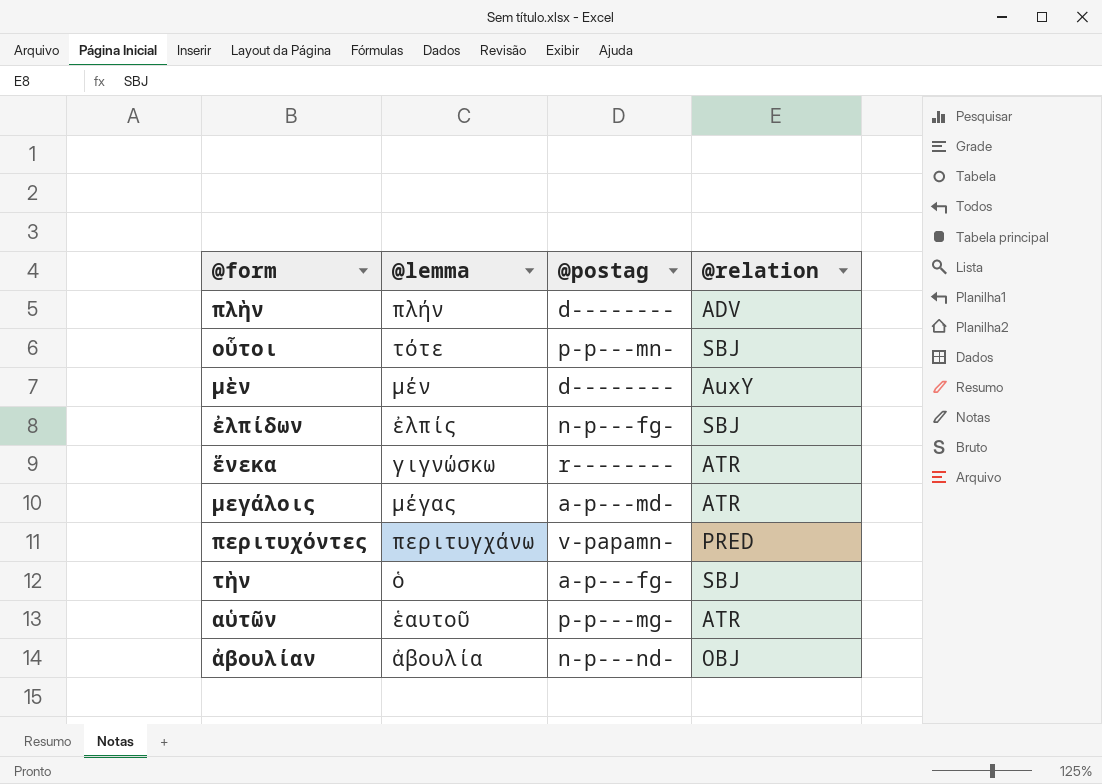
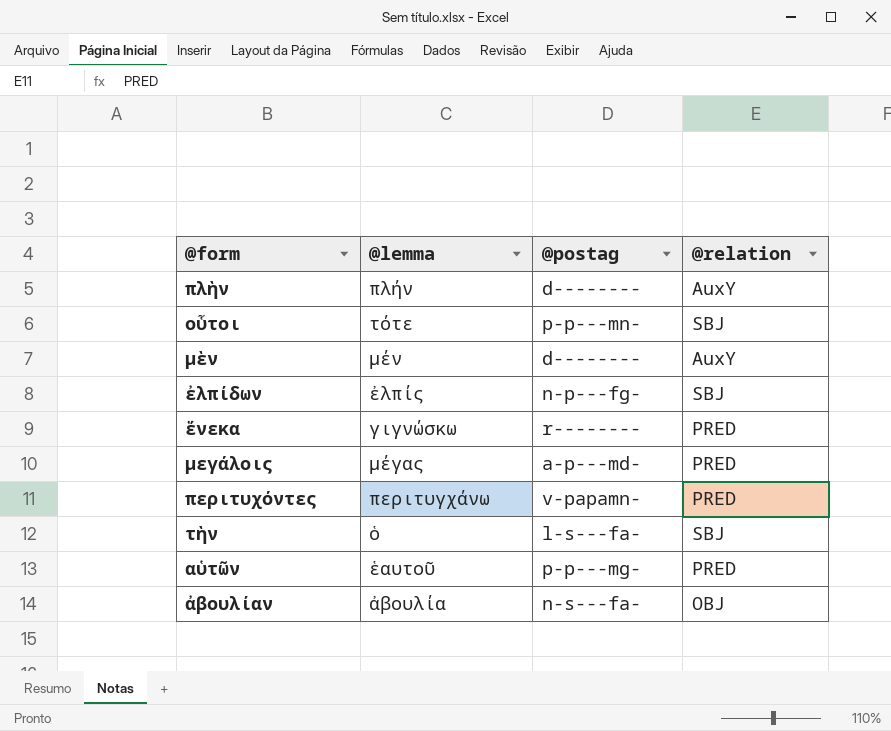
πλὴν | @relation: ADV -> AuxY
ἕνεκα | @relation: ATR -> PRED
μεγάλοις | @relation: ATR -> PRED
τὴν | @postag: a-p---fg- -> l-s---fa-
αὑτῶν | @relation: ATR -> PRED
ἀβουλίαν | @postag: n-p---nd- -> n-s---fa-

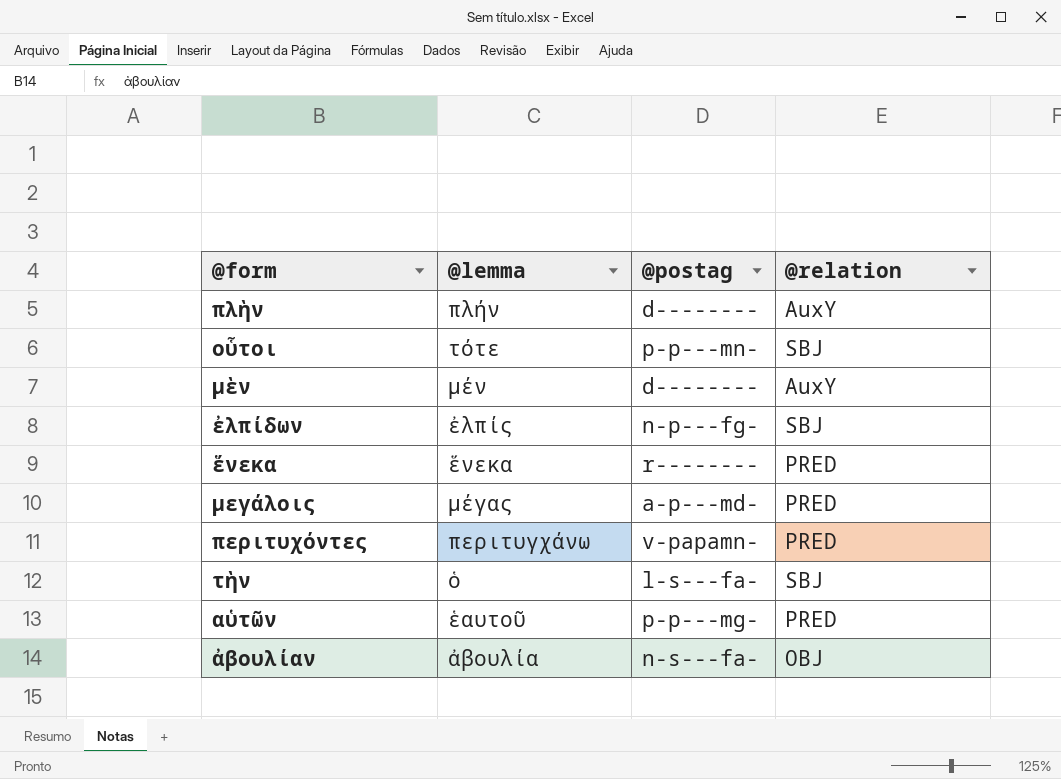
ἕνεκα | @lemma: γιγνώσκω -> ἕνεκα

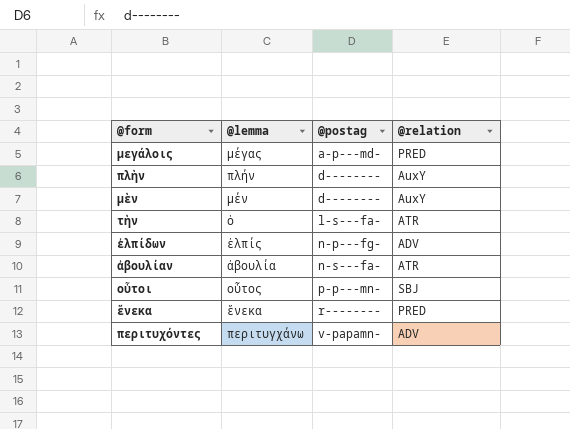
row order: none -> @postag ascending
row αὑτῶν: ἑαυτοῦ | p-p---mg- | PRED -> none
τὴν | @relation: SBJ -> ATR
ἐλπίδων | @relation: SBJ -> ADV
ἀβουλίαν | @relation: OBJ -> ATR
οὗτοι | @lemma: τότε -> οὗτος
περιτυχόντες | @relation: PRED -> ADV

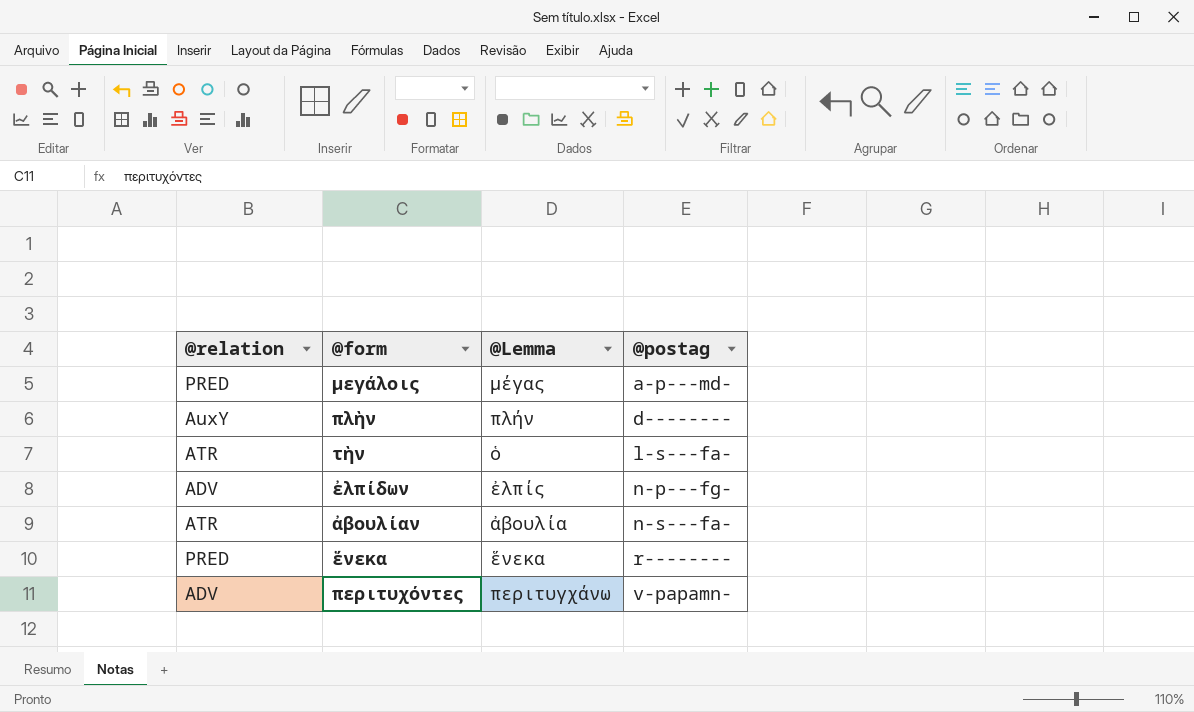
column @relation | position: 4 -> 1
column name: @lemma -> @Lemma
row μὲν: μέν | d-------- | AuxY -> none
row οὗτοι: οὗτος | p-p---mn- | SBJ -> none

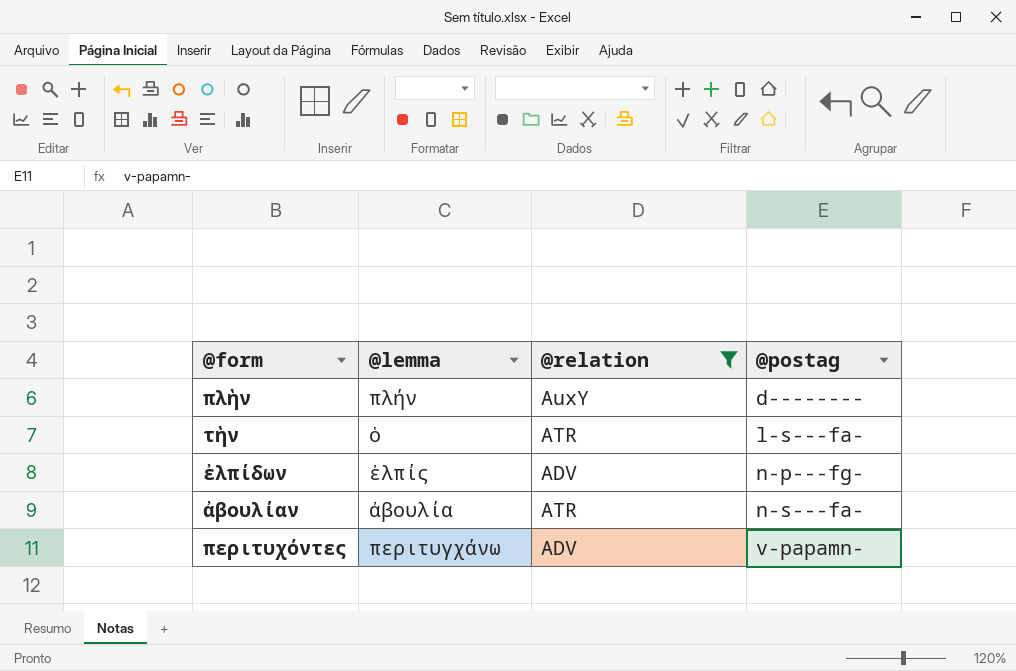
filter: none -> @relation != PRED
column name: @Lemma -> @lemma
column @relation | position: 1 -> 3

